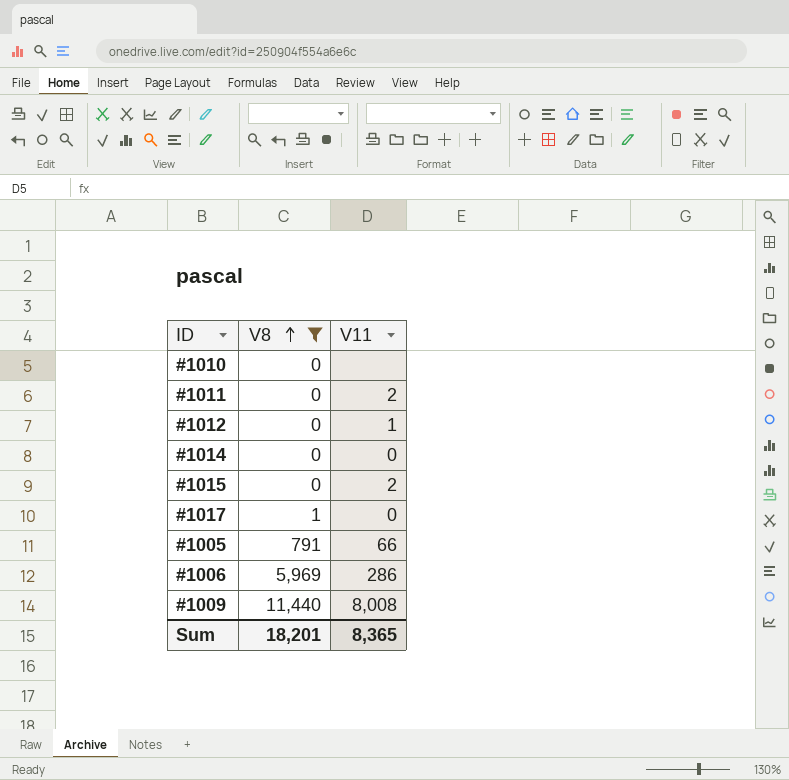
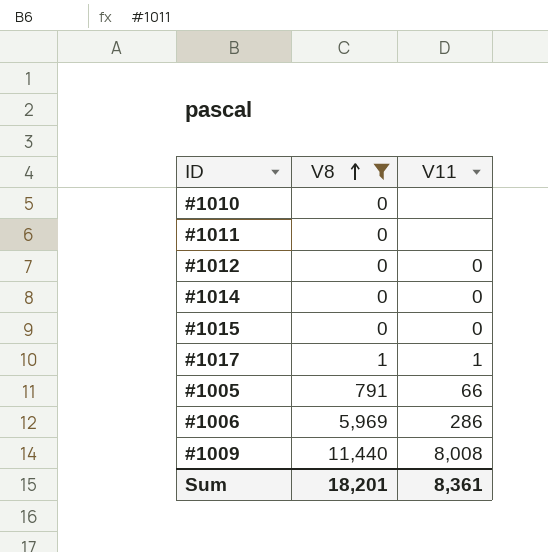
#1011 | V11: 2 -> none
#1012 | V11: 1 -> 0
#1015 | V11: 2 -> 0
#1017 | V11: 0 -> 1
Sum | V11: 8,365 -> 8,361

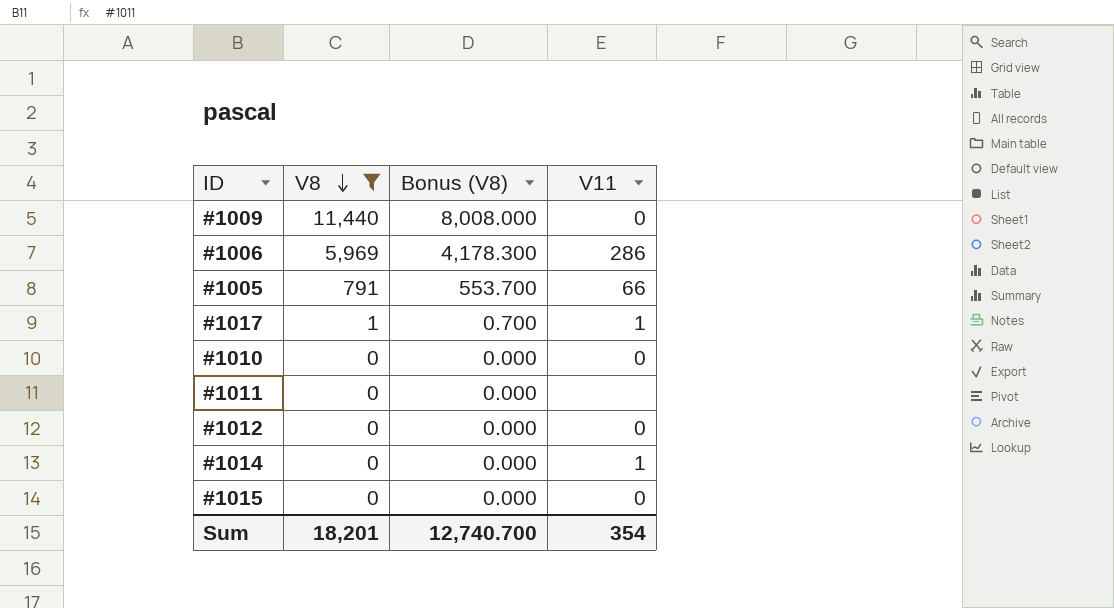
row order: V8 ascending -> V8 descending
column Bonus (V8) | formula: none -> [V8] * 0.7
#1009 | V11: 8,008 -> 0
#1010 | V11: none -> 0
#1014 | V11: 0 -> 1
Sum | V11: 8,361 -> 354

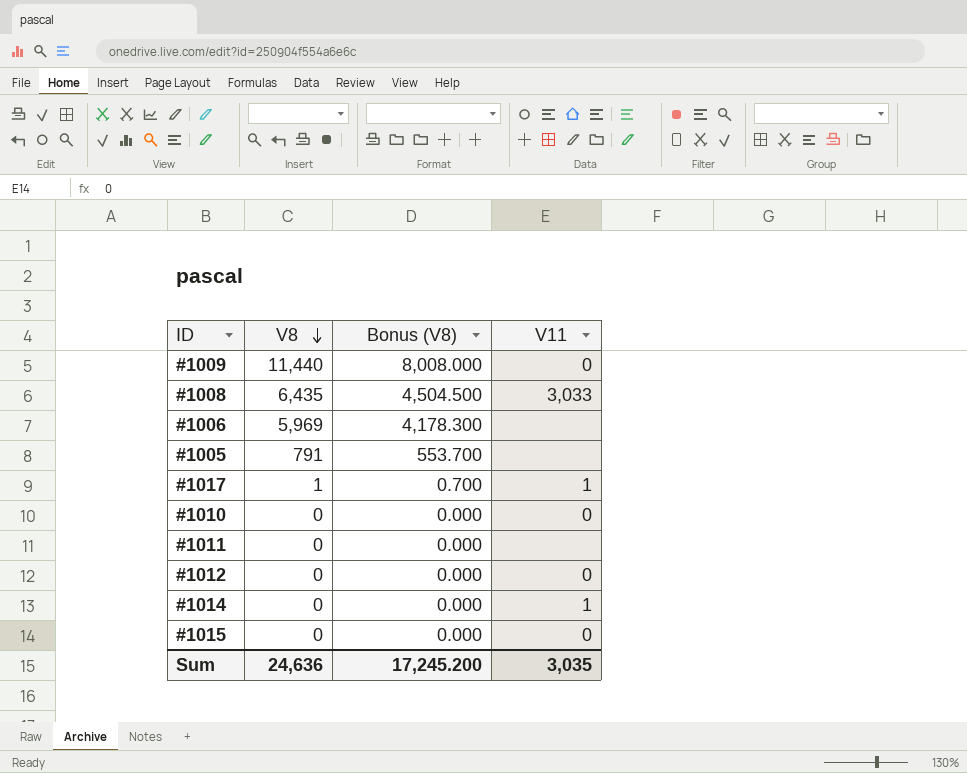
filter: V8 != 6,435 -> none
#1006 | V11: 286 -> none
#1005 | V11: 66 -> none
Sum | V8: 18,201 -> 24,636
Sum | Bonus (V8): 12,740.700 -> 17,245.200
Sum | V11: 354 -> 3,035

